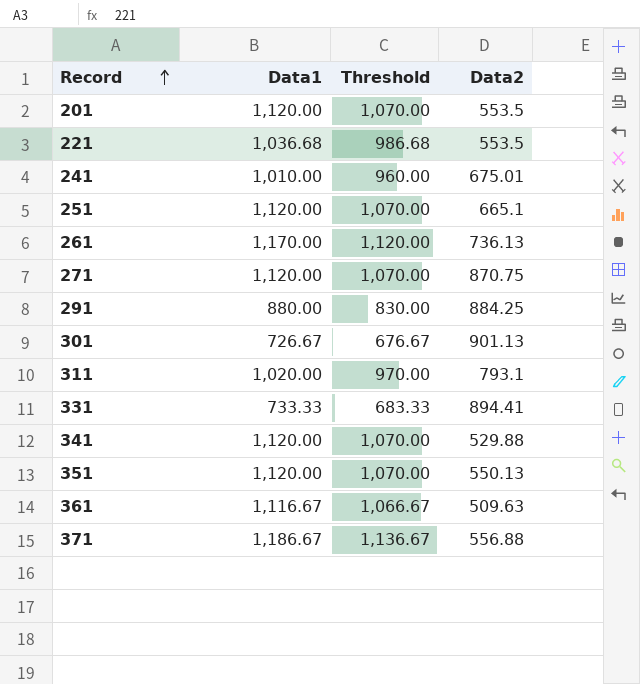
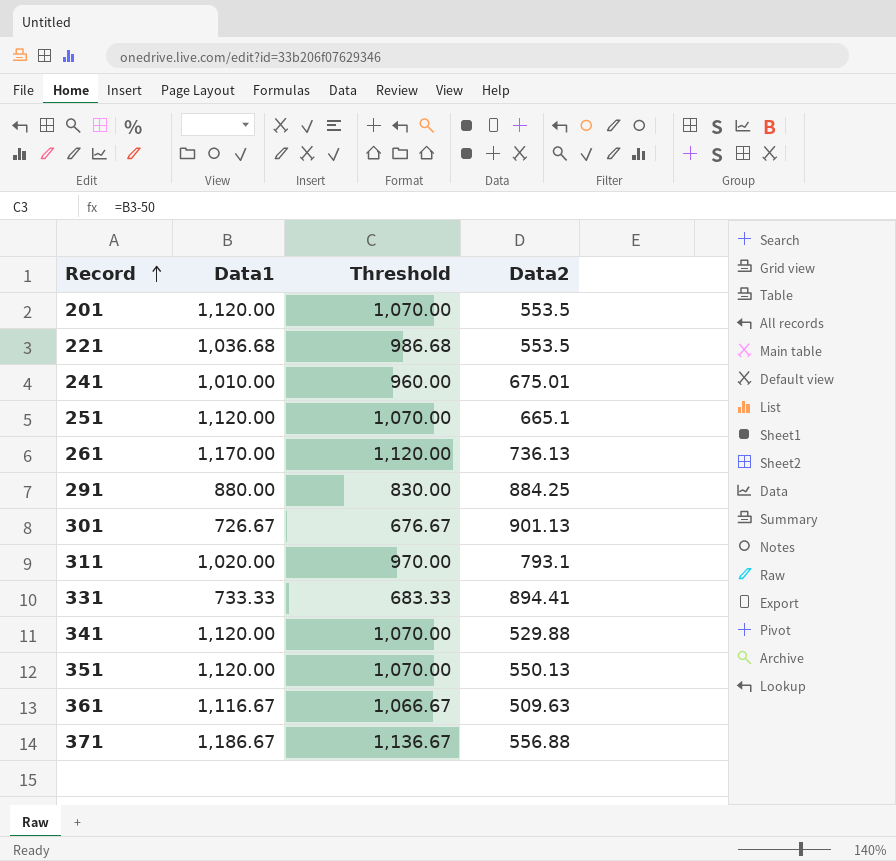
row 271: 1,120.00 | 1,070.00 | 870.75 -> none

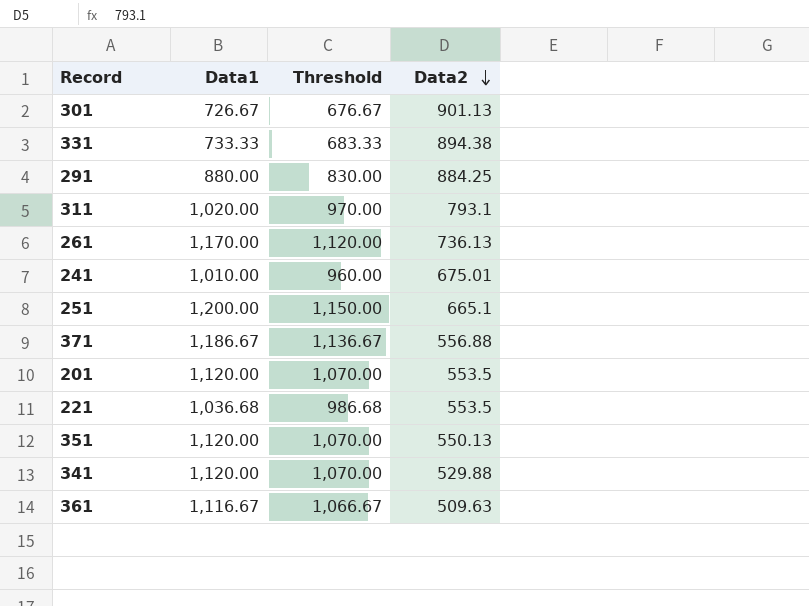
row order: Record ascending -> Data2 descending
331 | Data2: 894.41 -> 894.38
251 | Data1: 1,120.00 -> 1,200.00
251 | Threshold: 1,070.00 -> 1,150.00

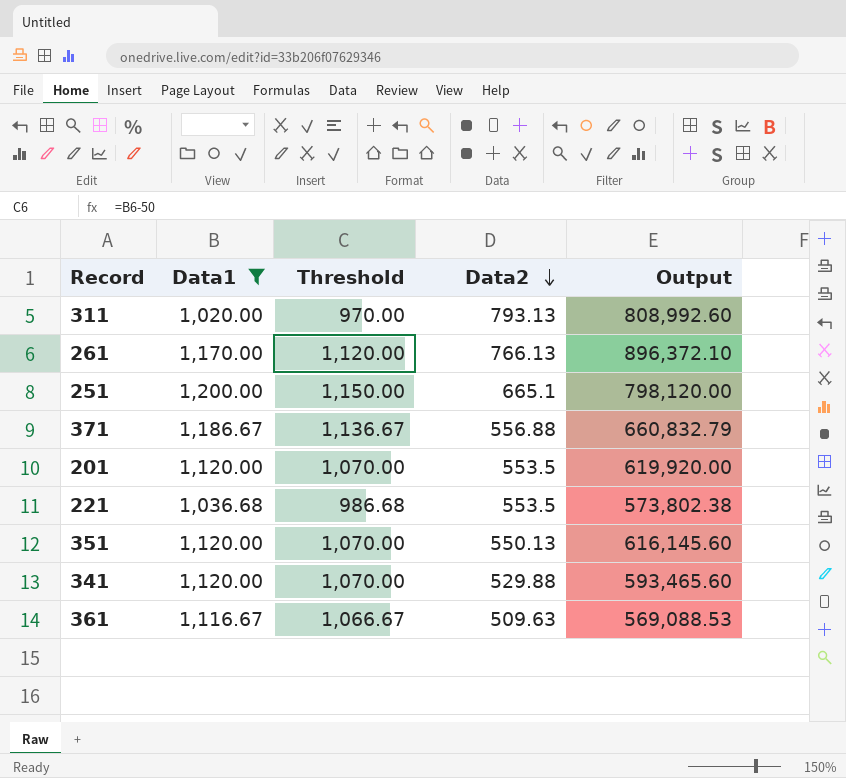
filter: none -> Data1 >= 1,020.00
column Output | formula: none -> [Data1] * [Data2]
311 | Data2: 793.1 -> 793.13
261 | Data2: 736.13 -> 766.13

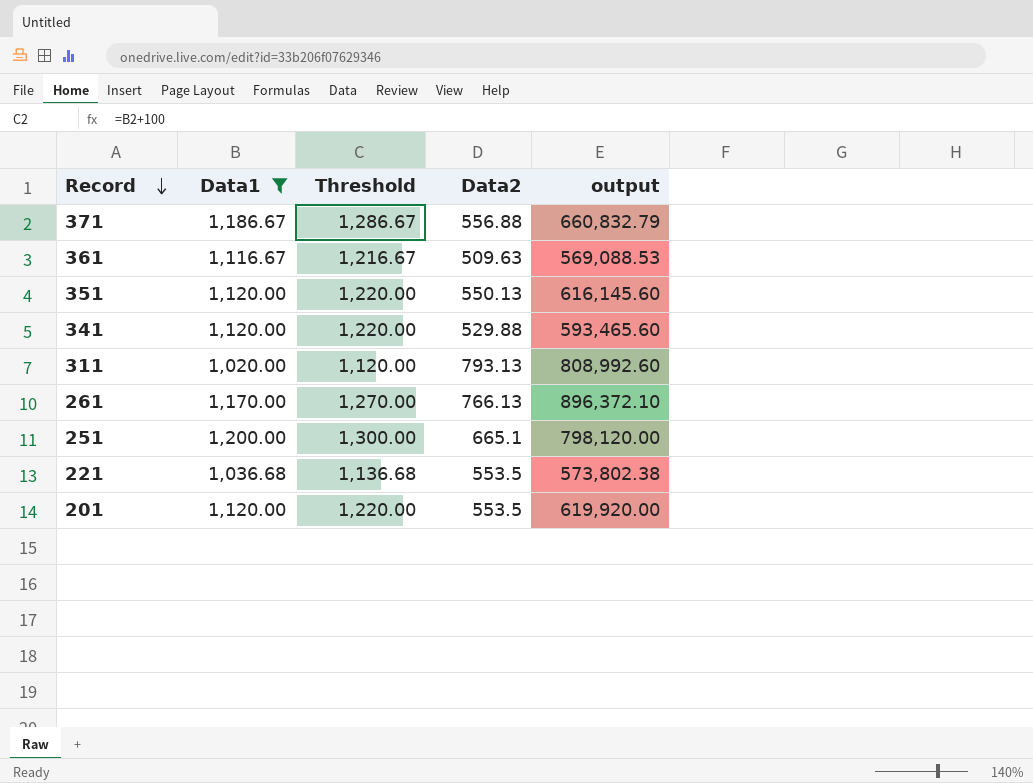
row order: Data2 descending -> Record descending
column Threshold | formula: [Data1] - 50 -> [Data1] + 100
column name: Output -> output

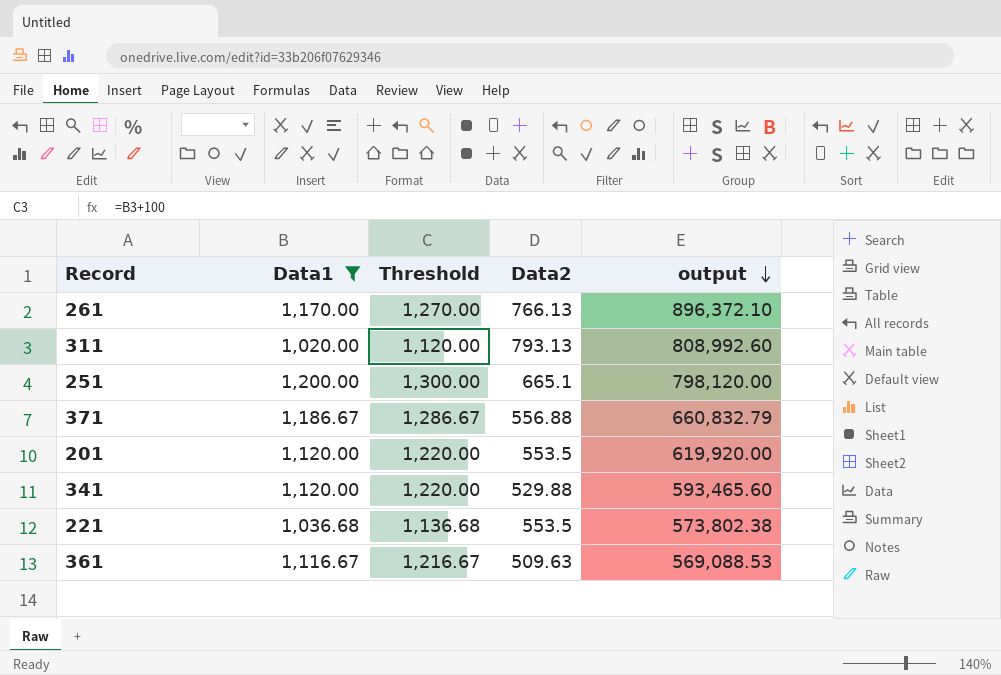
row order: Record descending -> output descending
row 351: 1,120.00 | 1,220.00 | 550.13 | 616,145.60 -> none

